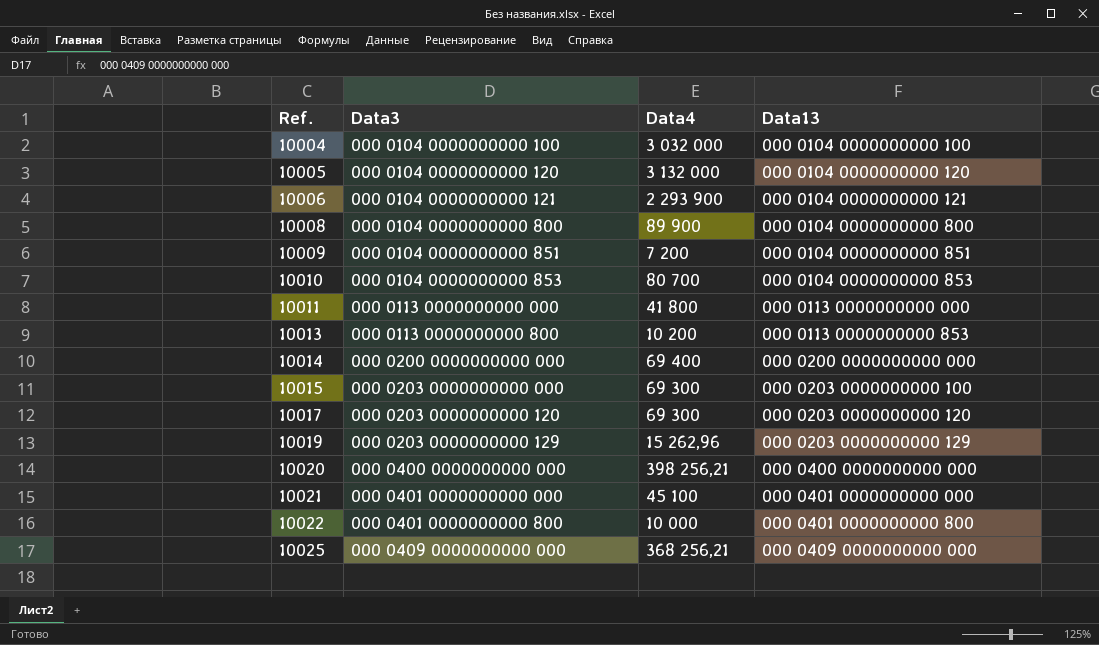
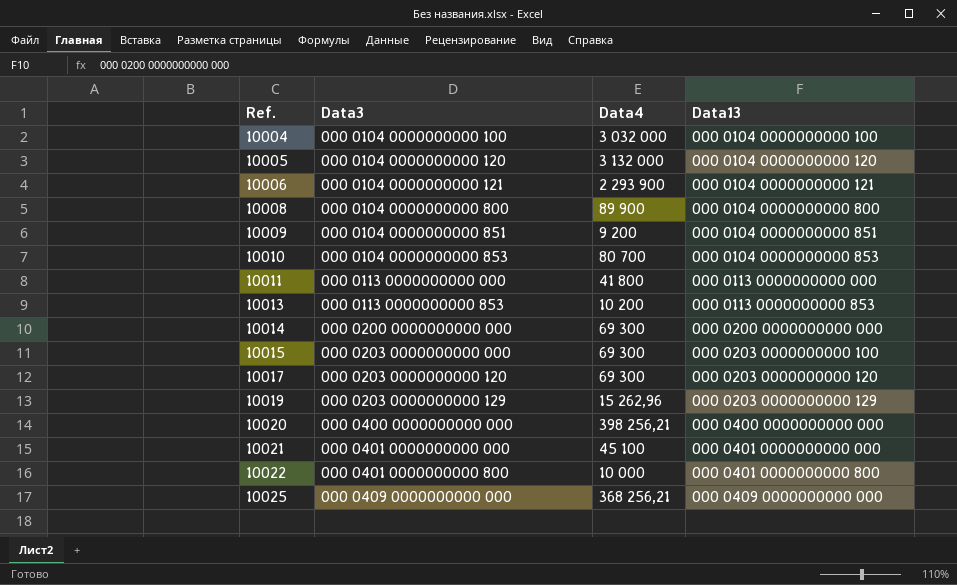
10009 | Data4: 7 200 -> 9 200
10013 | Data3: 000 0113 0000000000 800 -> 000 0113 0000000000 853
10014 | Data4: 69 400 -> 69 300

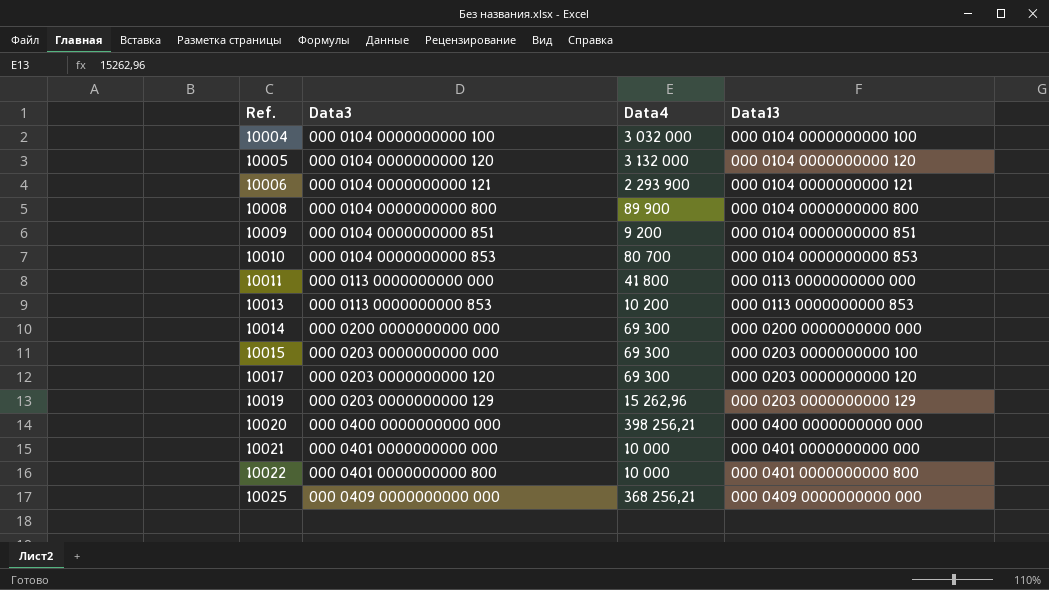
10021 | Data4: 45 100 -> 10 000

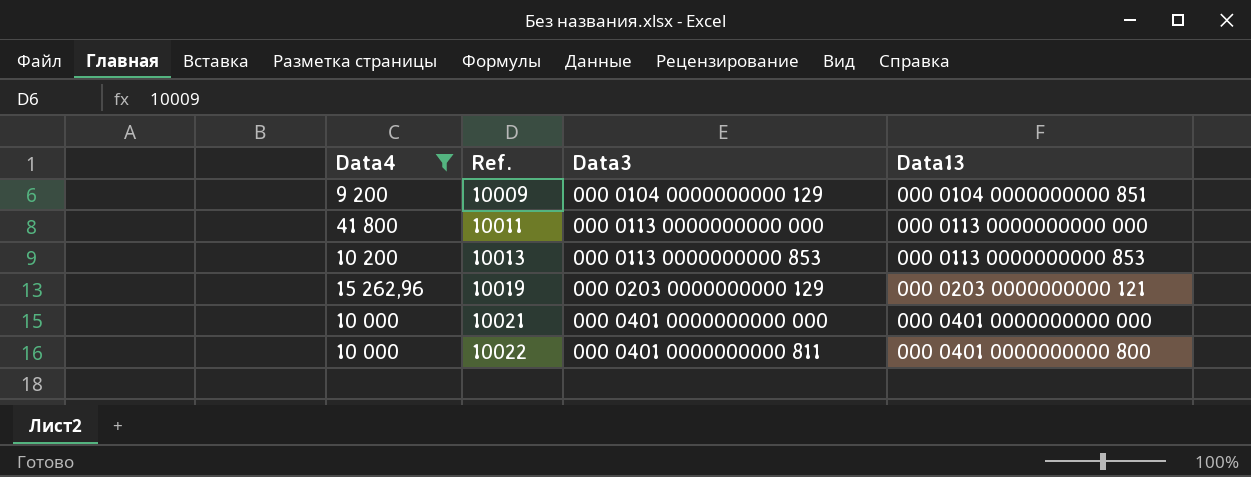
filter: none -> Data4 <= 41 800
column Data4 | position: 3 -> 1
10009 | Data3: 000 0104 0000000000 851 -> 000 0104 0000000000 129
10019 | Data13: 000 0203 0000000000 129 -> 000 0203 0000000000 121
10022 | Data3: 000 0401 0000000000 800 -> 000 0401 0000000000 811

